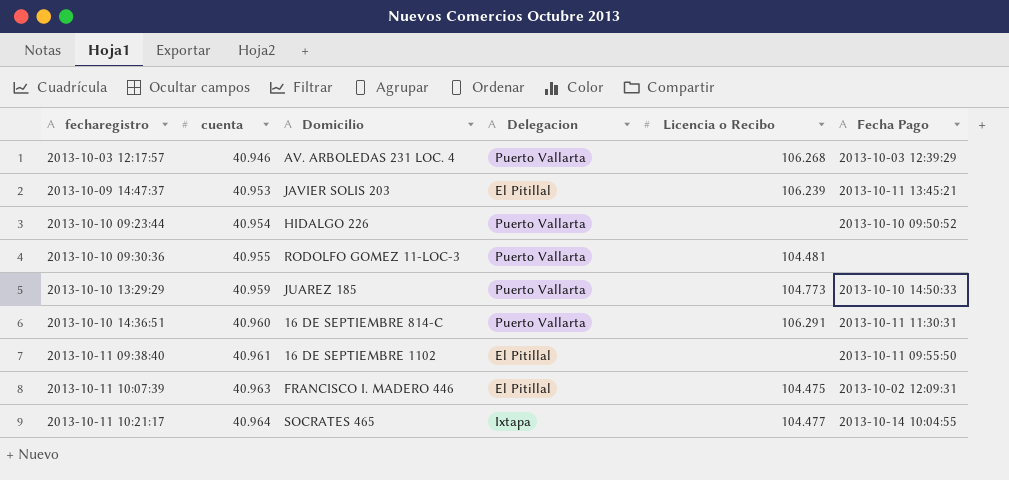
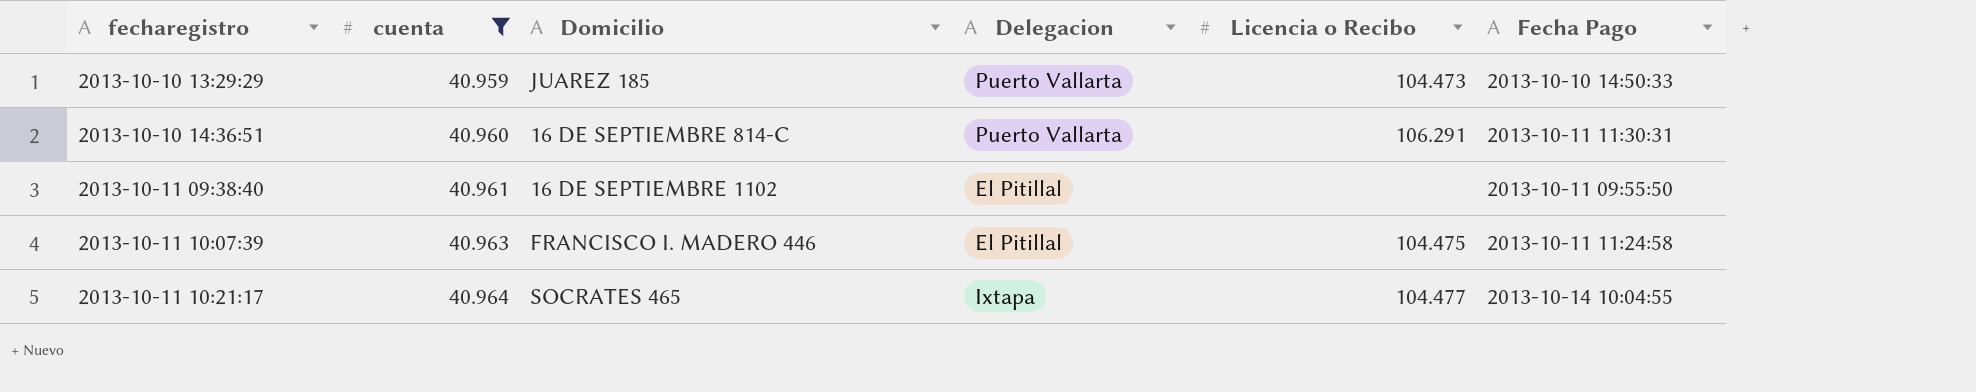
filter: none -> cuenta >= 40.959
2013-10-10 13:29:29 | Licencia o Recibo: 104.773 -> 104.473
2013-10-11 10:07:39 | Fecha Pago: 2013-10-02 12:09:31 -> 2013-10-11 11:24:58

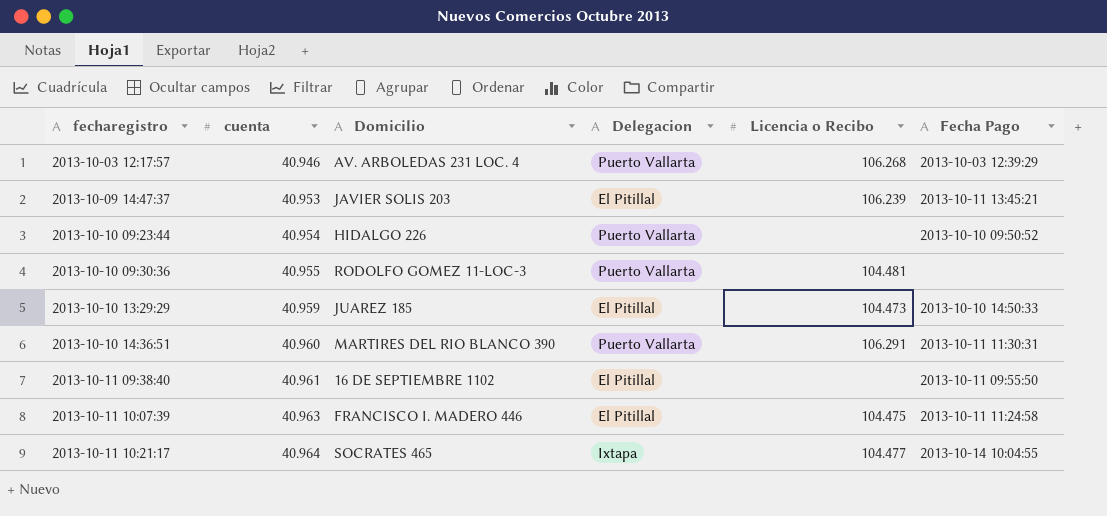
filter: cuenta >= 40.959 -> none
2013-10-10 13:29:29 | Delegacion: Puerto Vallarta -> El Pitillal
2013-10-10 14:36:51 | Domicilio: 16 DE SEPTIEMBRE 814-C -> MARTIRES DEL RIO BLANCO 390

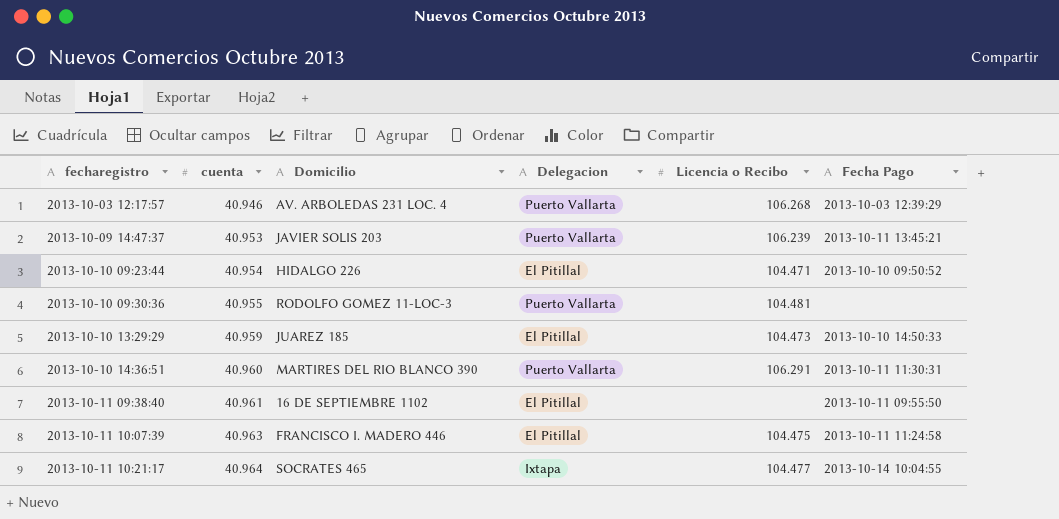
2013-10-09 14:47:37 | Delegacion: El Pitillal -> Puerto Vallarta
2013-10-10 09:23:44 | Delegacion: Puerto Vallarta -> El Pitillal
2013-10-10 09:23:44 | Licencia o Recibo: none -> 104.471

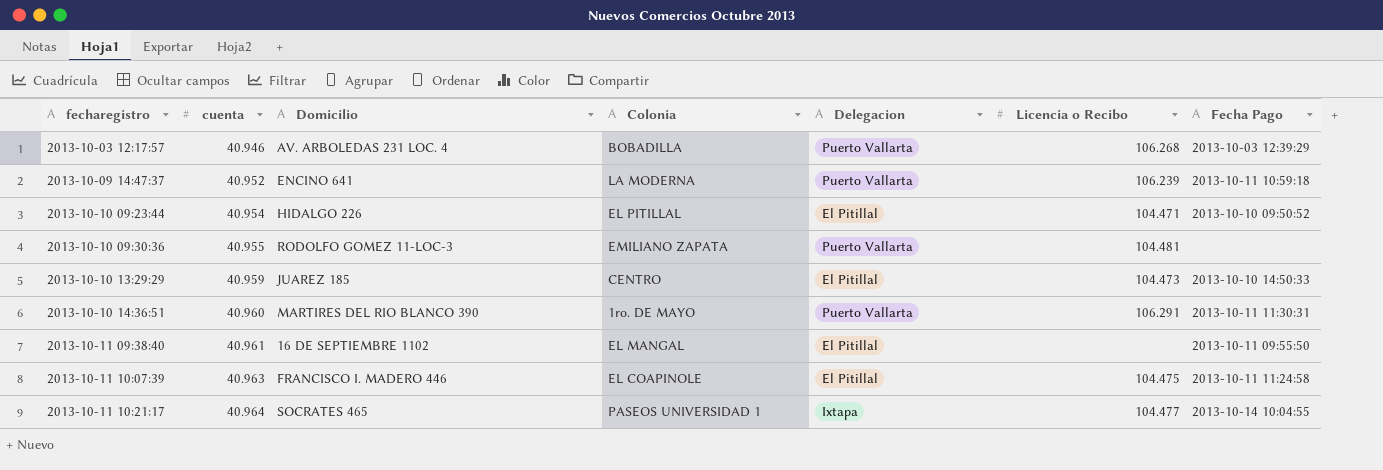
column Colonia | position: none -> 4
2013-10-09 14:47:37 | cuenta: 40.953 -> 40.952
2013-10-09 14:47:37 | Domicilio: JAVIER SOLIS 203 -> ENCINO 641
2013-10-09 14:47:37 | Fecha Pago: 2013-10-11 13:45:21 -> 2013-10-11 10:59:18

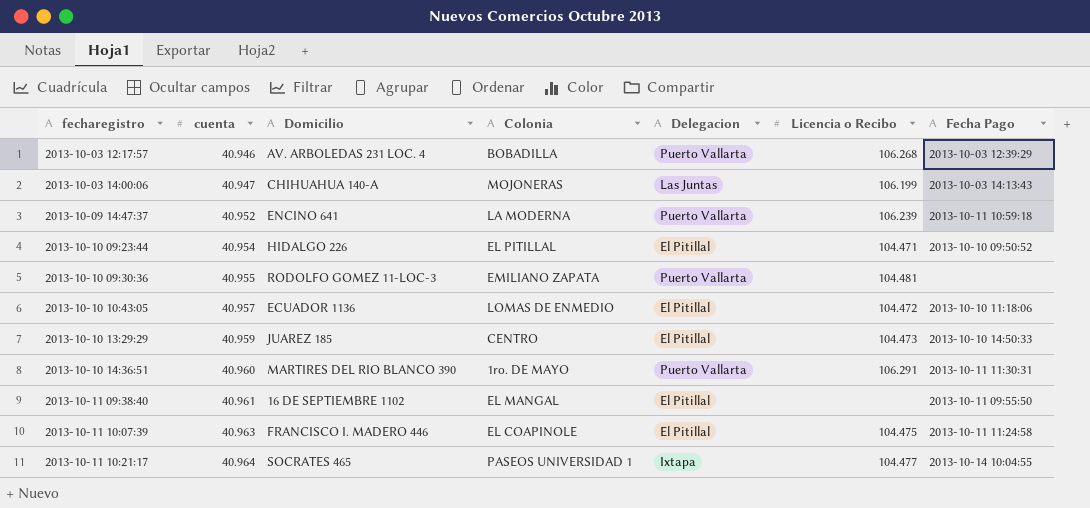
row 2013-10-03 14:00:06: none -> 40.947 | CHIHUAHUA 140-A | MOJONERAS | Las Juntas | 106.199 | 2013-10-03 14:13:43
row 2013-10-10 10:43:05: none -> 40.957 | ECUADOR 1136 | LOMAS DE ENMEDIO | El Pitillal | 104.472 | 2013-10-10 11:18:06

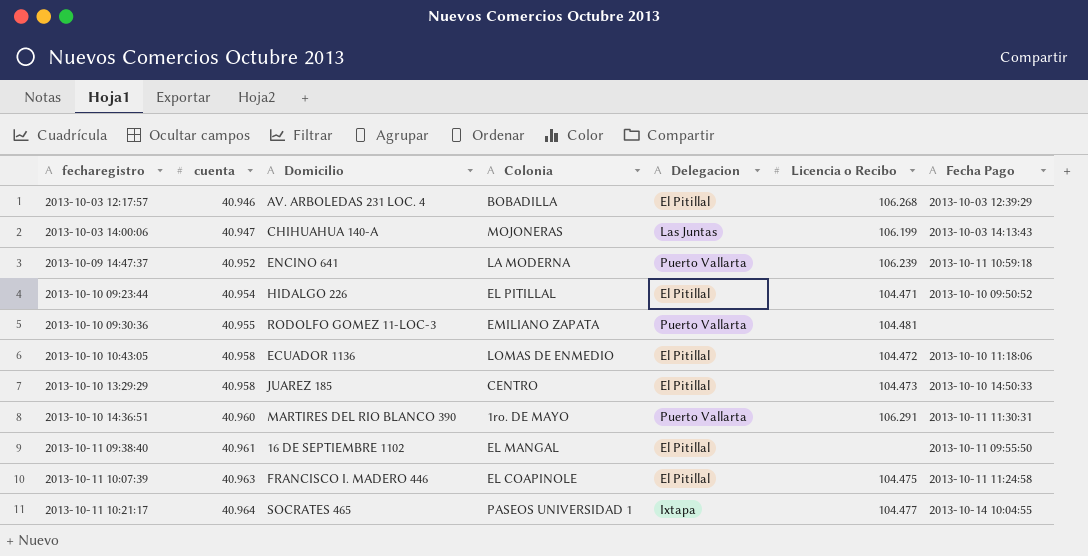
2013-10-03 12:17:57 | Delegacion: Puerto Vallarta -> El Pitillal
2013-10-10 10:43:05 | cuenta: 40.957 -> 40.958
2013-10-10 13:29:29 | cuenta: 40.959 -> 40.958

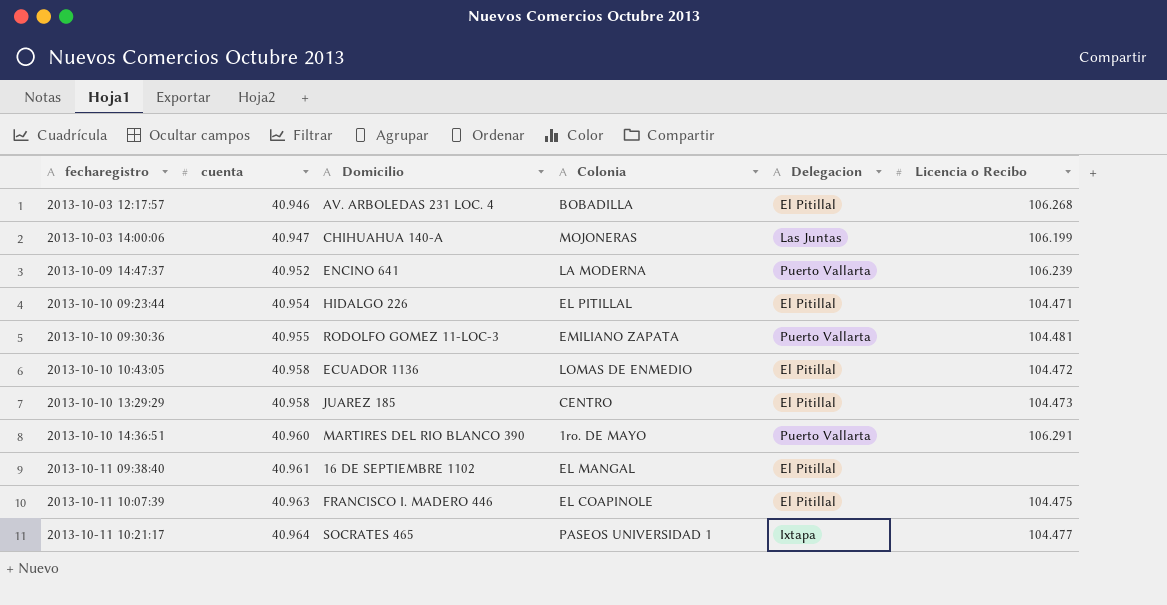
column Fecha Pago | position: 7 -> none

